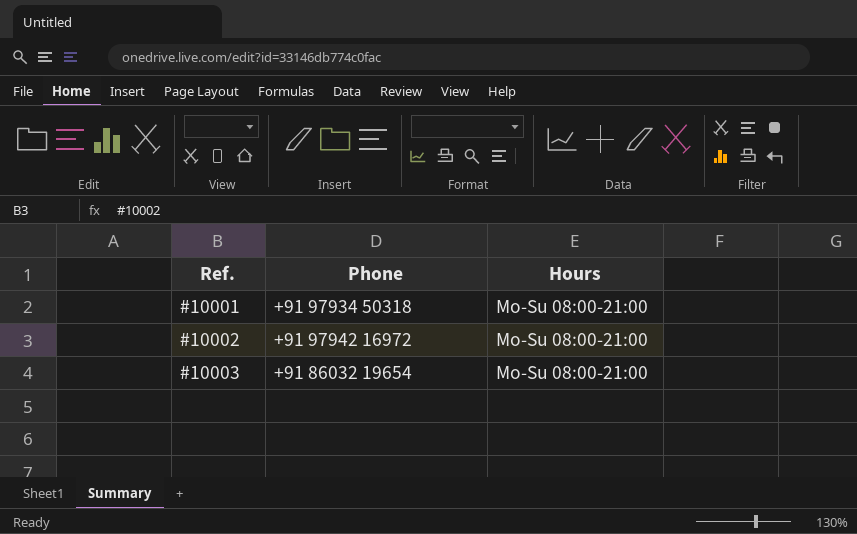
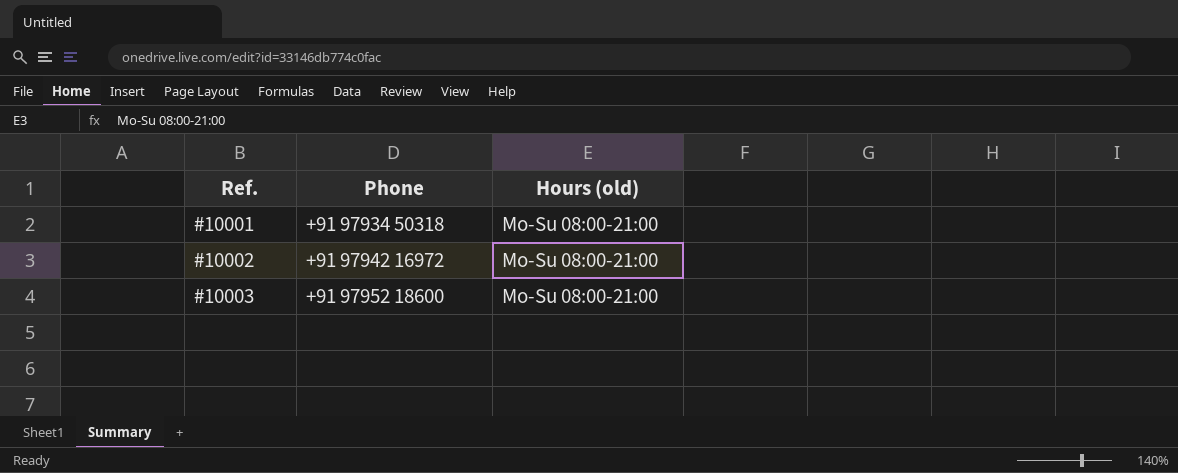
column name: Hours -> Hours (old)
#10003 | Phone: +91 86032 19654 -> +91 97952 18600

